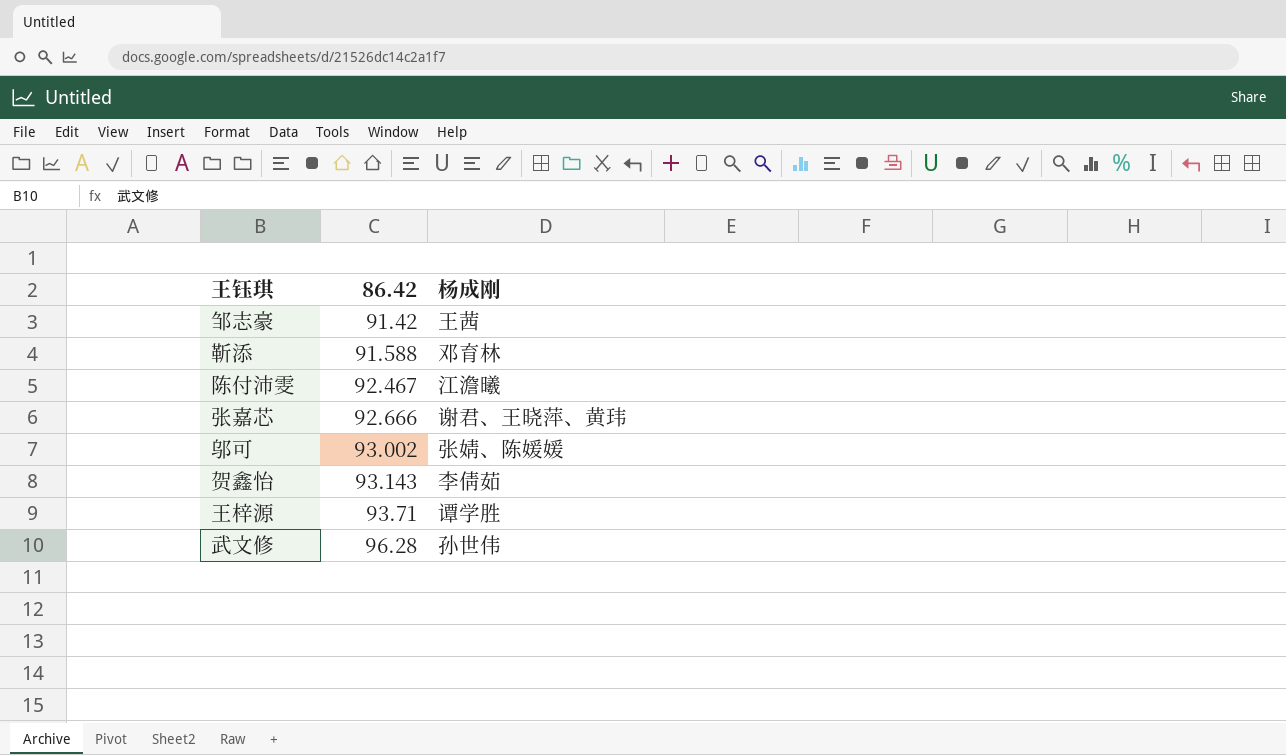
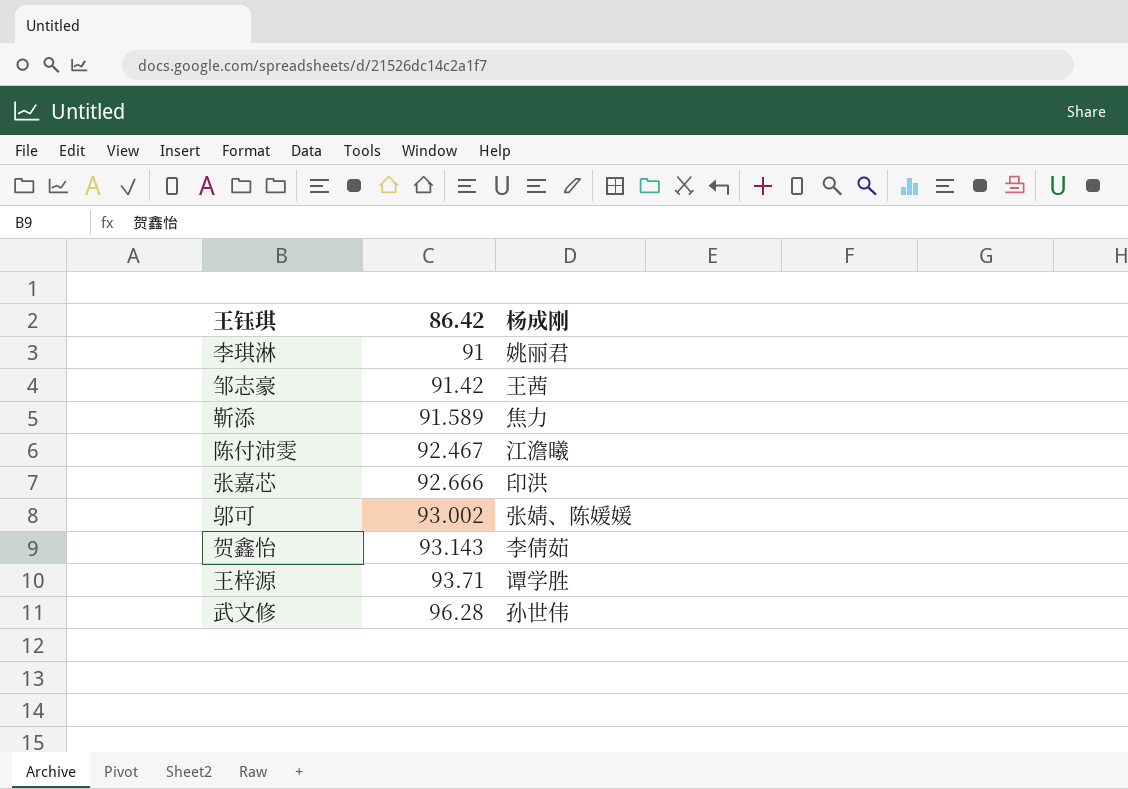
row 李琪淋: none -> 91 | 姚丽君
靳添 | 86.42: 91.588 -> 91.589
靳添 | 杨成刚: 邓育林 -> 焦力
张嘉芯 | 杨成刚: 谢君、王晓萍、黄玮 -> 印洪

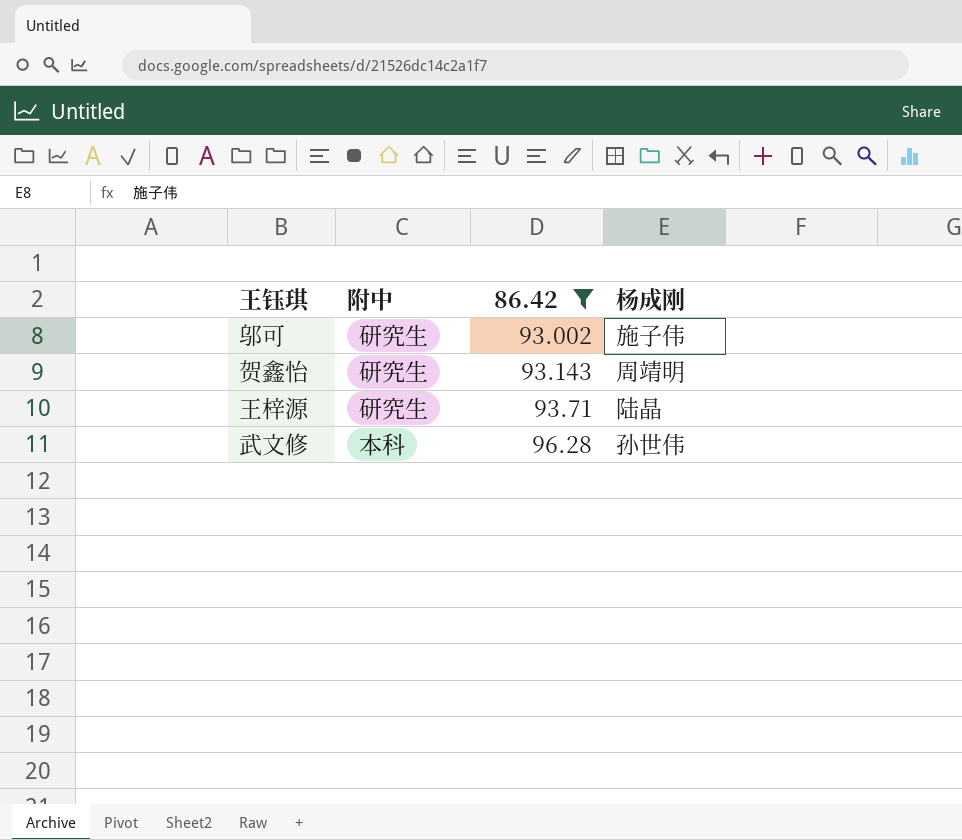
filter: none -> 86.42 >= 93.002
column 附中 | position: none -> 2
邬可 | 杨成刚: 张婧、陈媛媛 -> 施子伟
贺鑫怡 | 杨成刚: 李倩茹 -> 周靖明
王梓源 | 杨成刚: 谭学胜 -> 陆晶

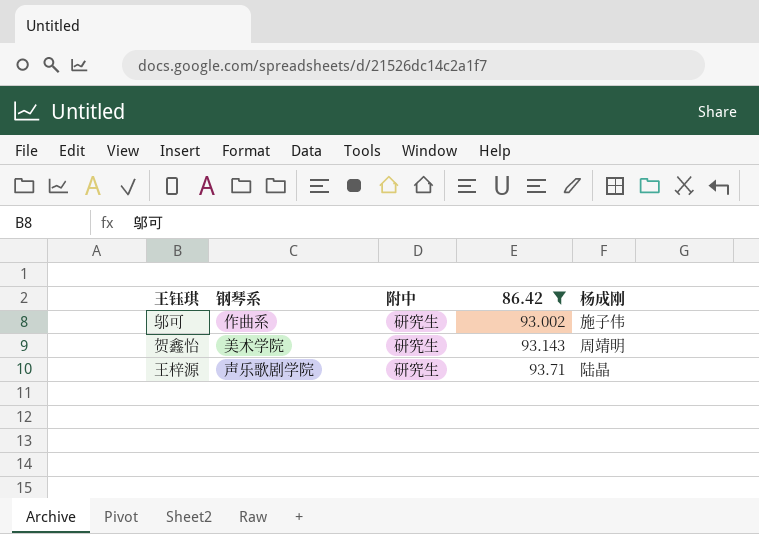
column 钢琴系 | position: none -> 2
row 武文修: 本科 | 96.28 | 孙世伟 -> none

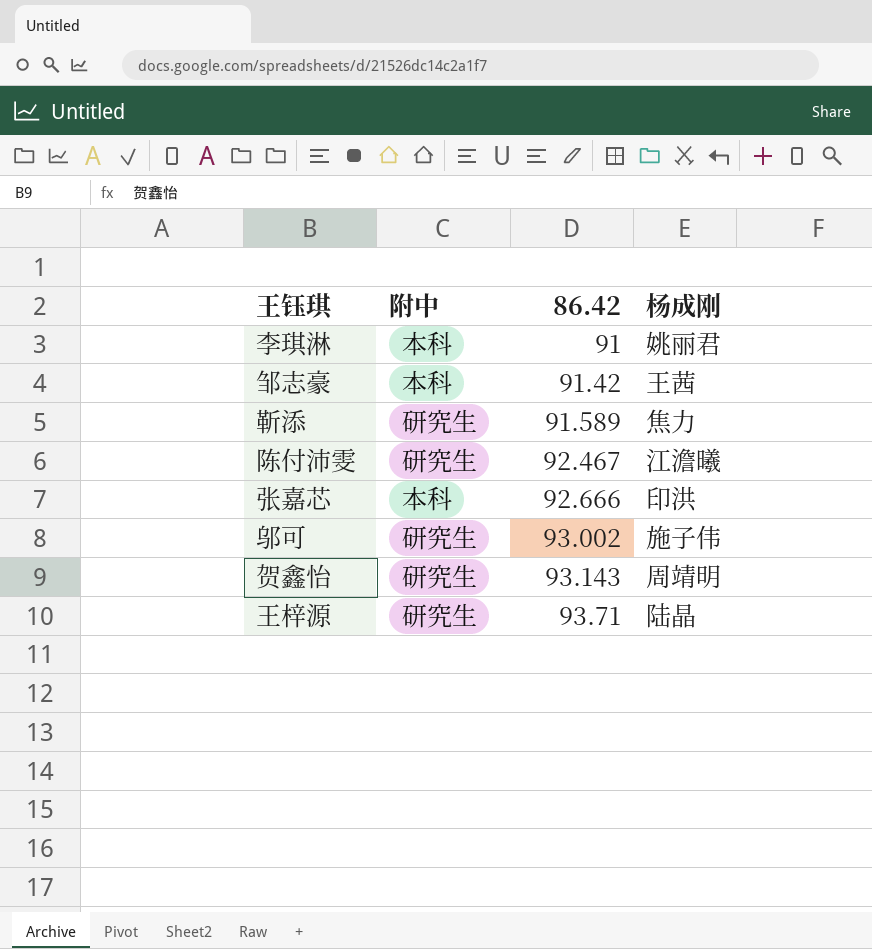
filter: 86.42 >= 93.002 -> none
column 钢琴系 | position: 2 -> none

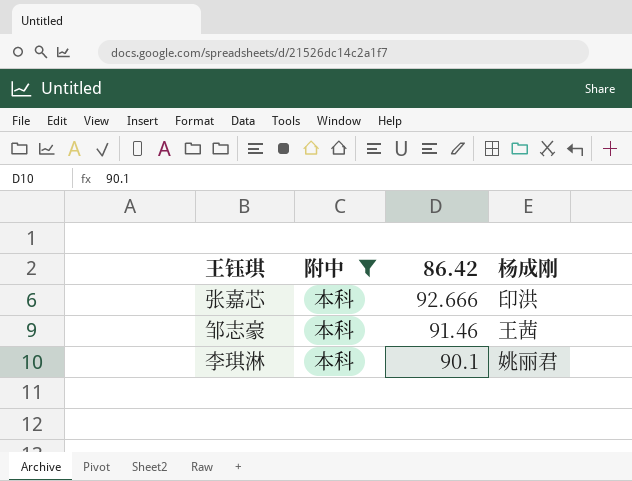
filter: none -> 附中 = 本科
row order: 86.42 ascending -> 86.42 descending
邹志豪 | 86.42: 91.42 -> 91.46
李琪淋 | 86.42: 91 -> 90.1

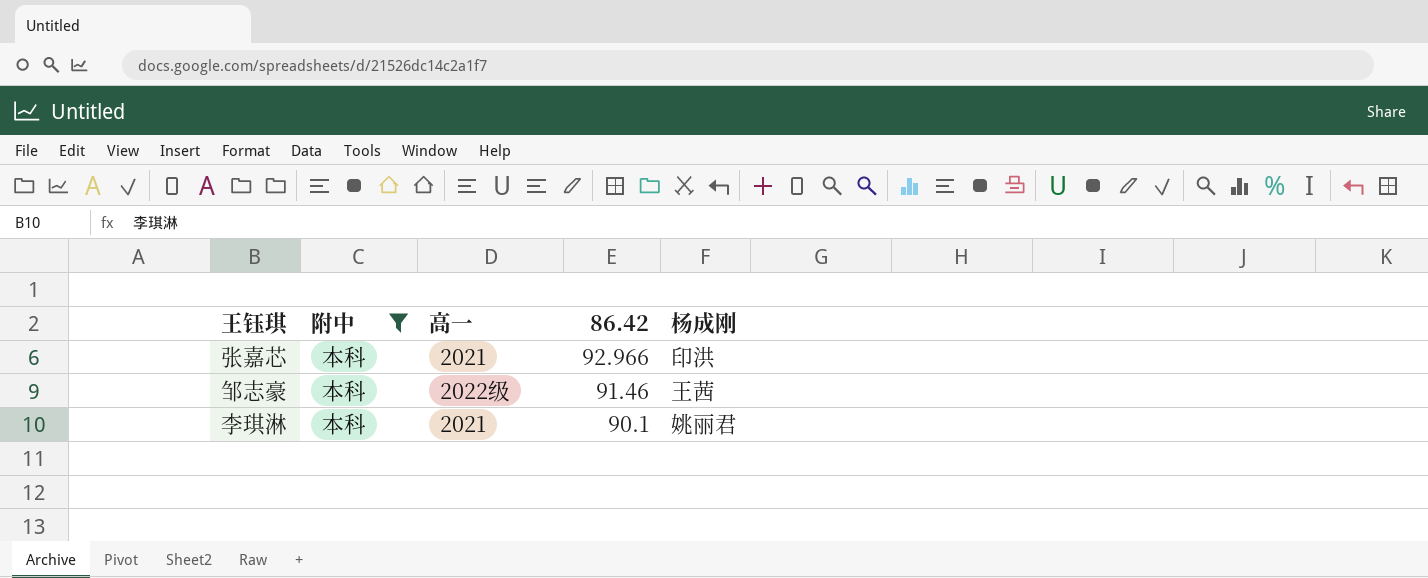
column 高一 | position: none -> 3
张嘉芯 | 86.42: 92.666 -> 92.966

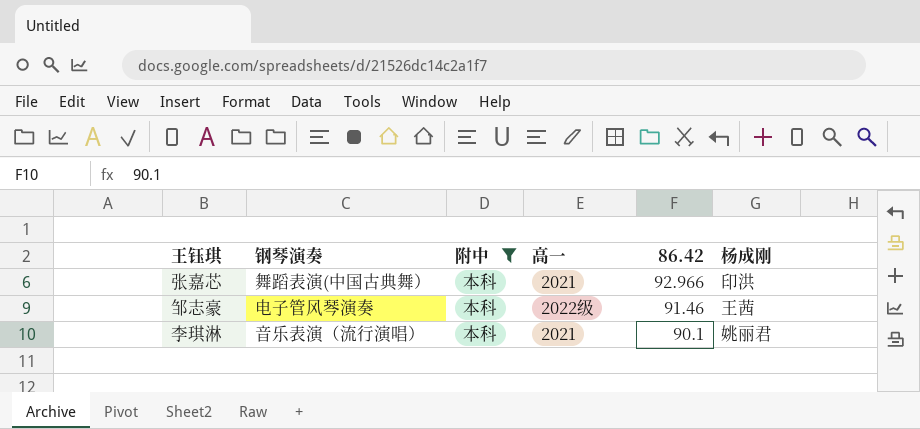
column 钢琴演奏 | position: none -> 2

